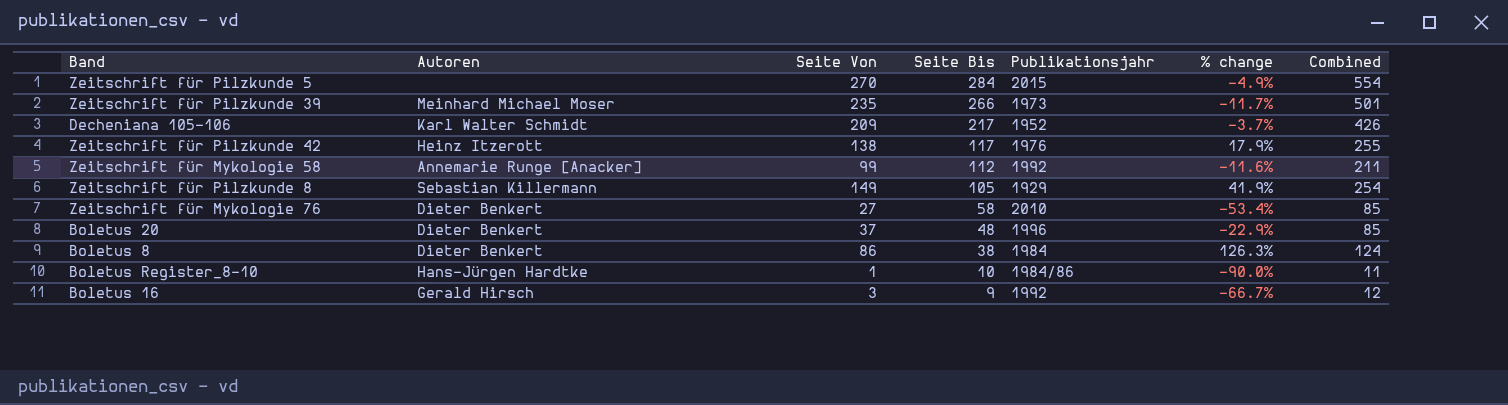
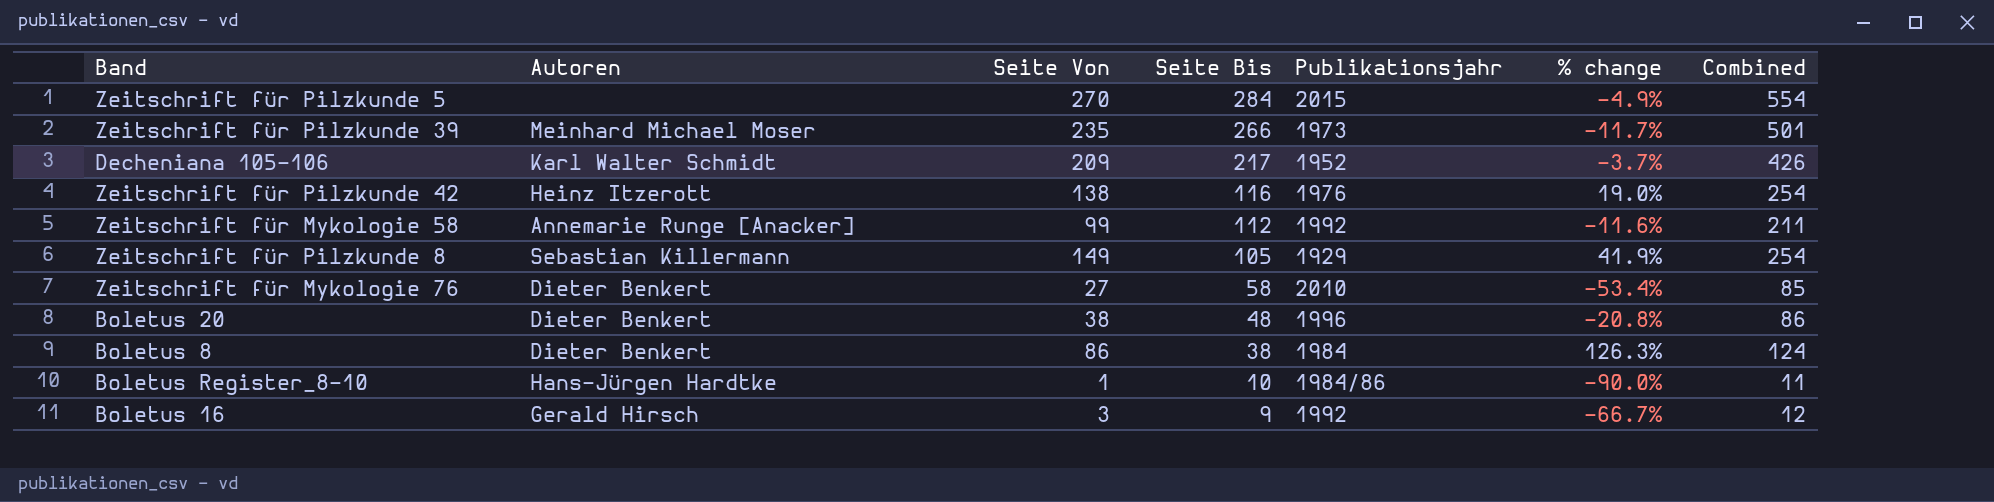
Zeitschrift für Pilzkunde 42 | Seite Bis: 117 -> 116
Zeitschrift für Pilzkunde 42 | % change: 17.9% -> 19.0%
Zeitschrift für Pilzkunde 42 | Combined: 255 -> 254
Boletus 20 | Seite Von: 37 -> 38
Boletus 20 | % change: -22.9% -> -20.8%
Boletus 20 | Combined: 85 -> 86

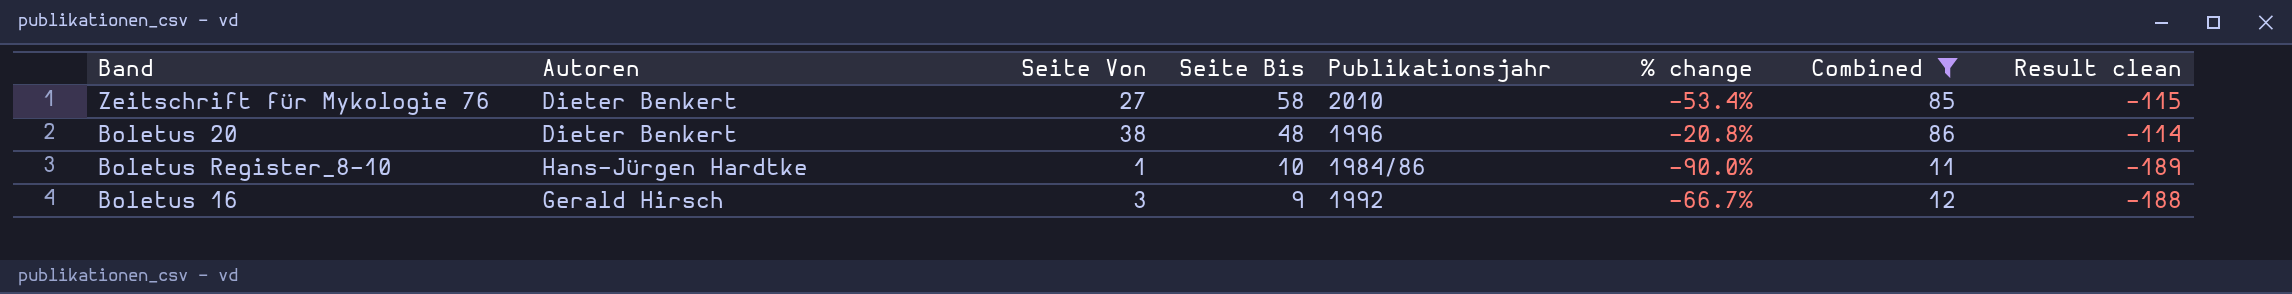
filter: none -> Combined <= 86
column Result clean | formula: none -> [Combined] - 200

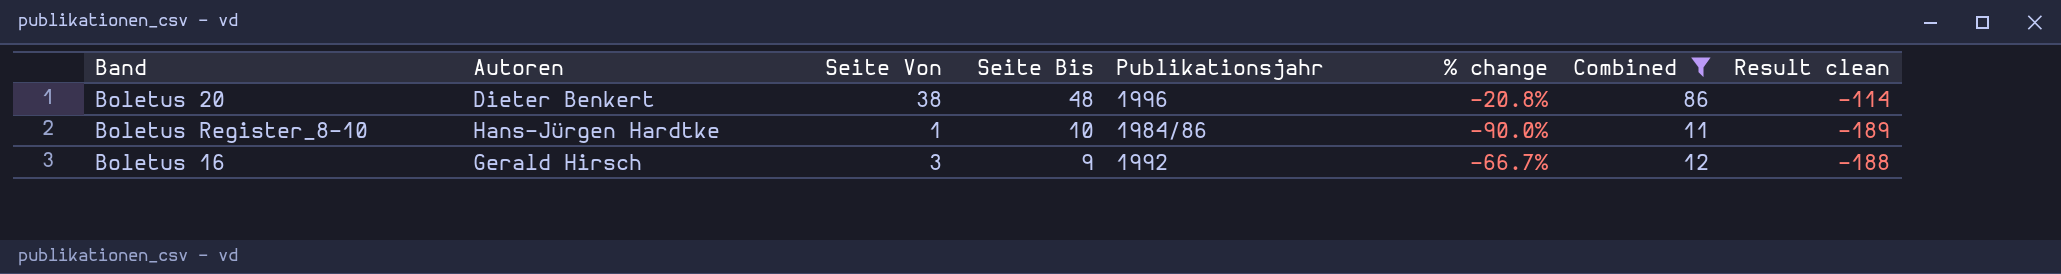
row Zeitschrift für Mykologie 76: Dieter Benkert | 27 | 58 | 2010 | -53.4% | 85 | -115 -> none

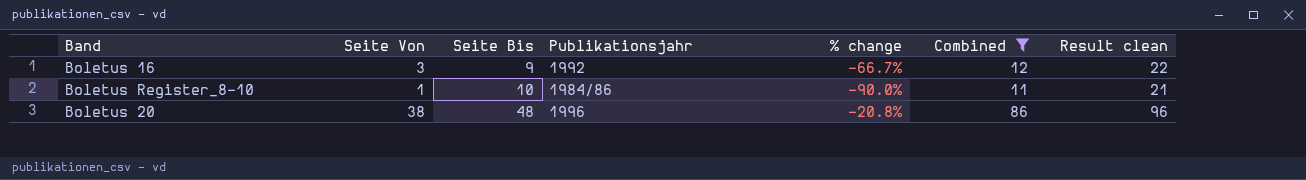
row order: Seite Bis descending -> Seite Bis ascending
column Autoren | position: 2 -> none
column Result clean | formula: [Combined] - 200 -> [Combined] + 10

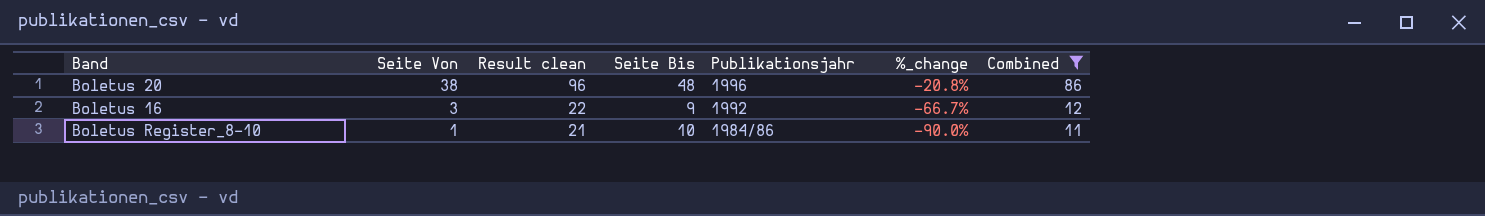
row order: Seite Bis ascending -> Seite Von descending
column Result clean | position: 7 -> 3
column name: % change -> %_change

